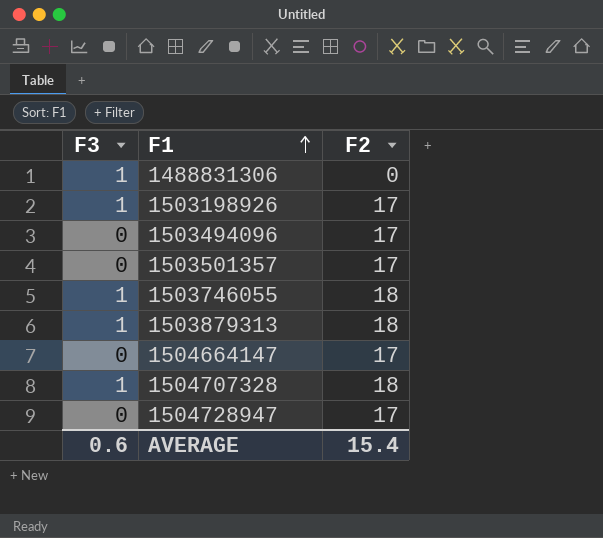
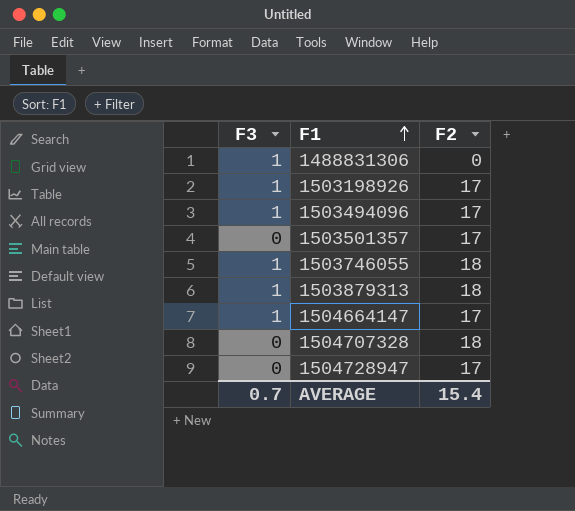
1503494096 | F3: 0 -> 1
1504664147 | F3: 0 -> 1
1504707328 | F3: 1 -> 0
AVERAGE | F3: 0.6 -> 0.7

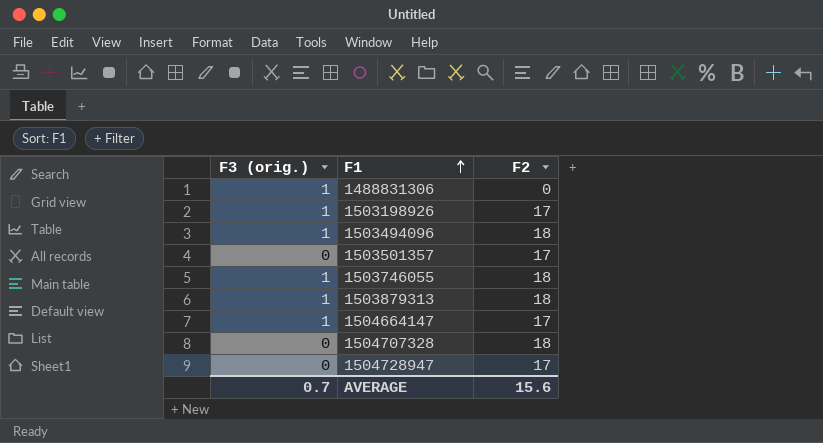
column name: F3 -> F3 (orig.)
1503494096 | F2: 17 -> 18
AVERAGE | F2: 15.4 -> 15.6

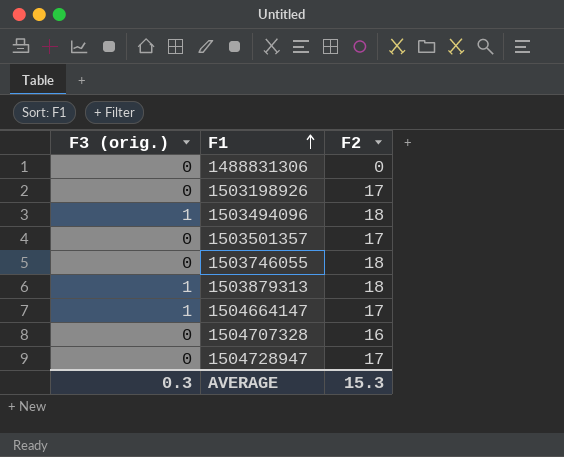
1488831306 | F3 (orig.): 1 -> 0
1503198926 | F3 (orig.): 1 -> 0
1503746055 | F3 (orig.): 1 -> 0
1504707328 | F2: 18 -> 16
AVERAGE | F3 (orig.): 0.7 -> 0.3
AVERAGE | F2: 15.6 -> 15.3

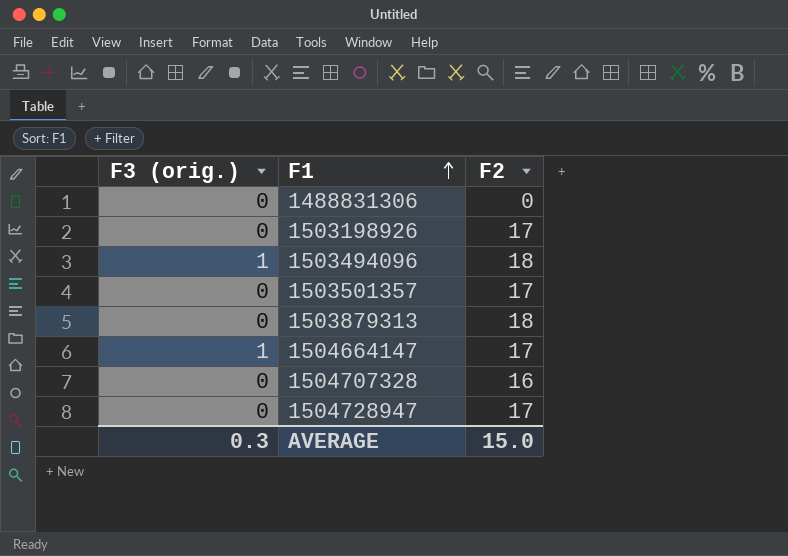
row 1503746055: 0 | 18 -> none
1503879313 | F3 (orig.): 1 -> 0
AVERAGE | F2: 15.3 -> 15.0

